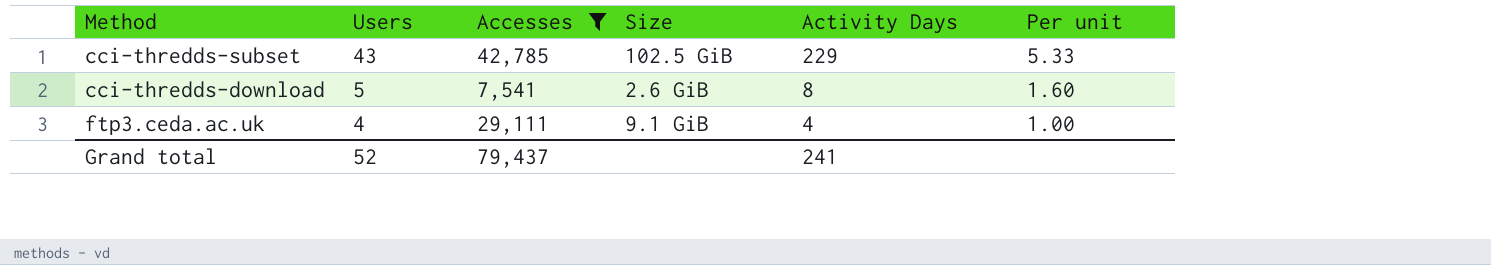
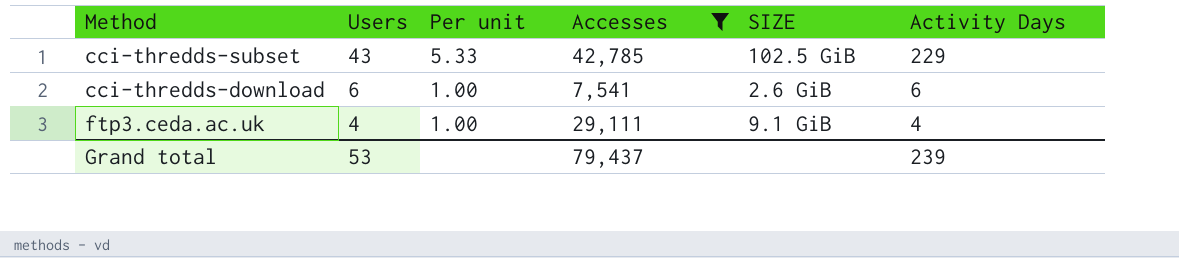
column Per unit | position: 6 -> 3
column name: Size -> SIZE
cci-thredds-download | Users: 5 -> 6
cci-thredds-download | Per unit: 1.60 -> 1.00
cci-thredds-download | Activity Days: 8 -> 6
Grand total | Users: 52 -> 53
Grand total | Activity Days: 241 -> 239

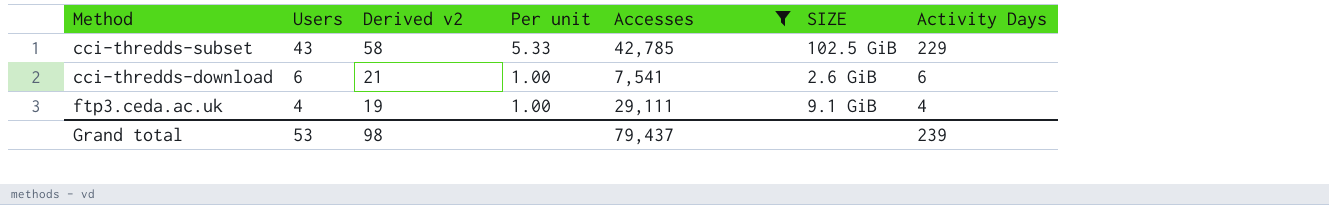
column Derived v2 | formula: none -> [Users] + 15

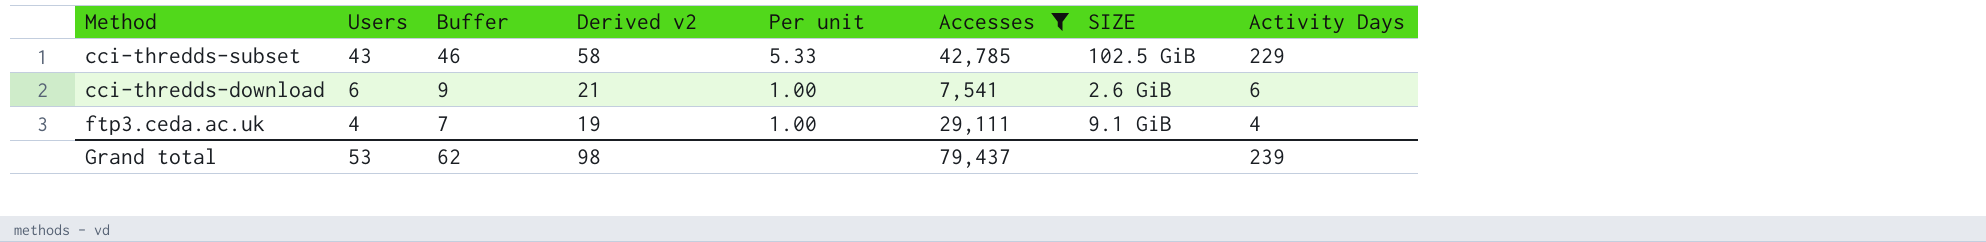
column Buffer | formula: none -> [Users] + 3

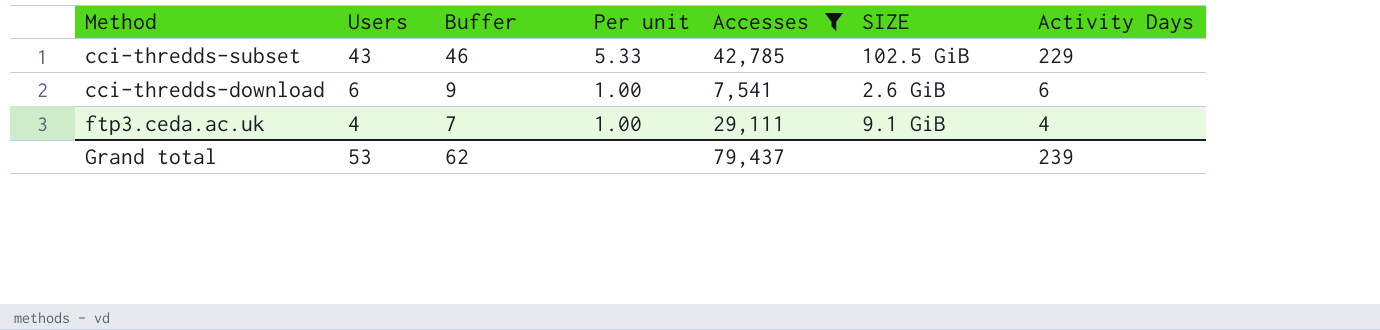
column Derived v2 | formula: [Users] + 15 -> none

